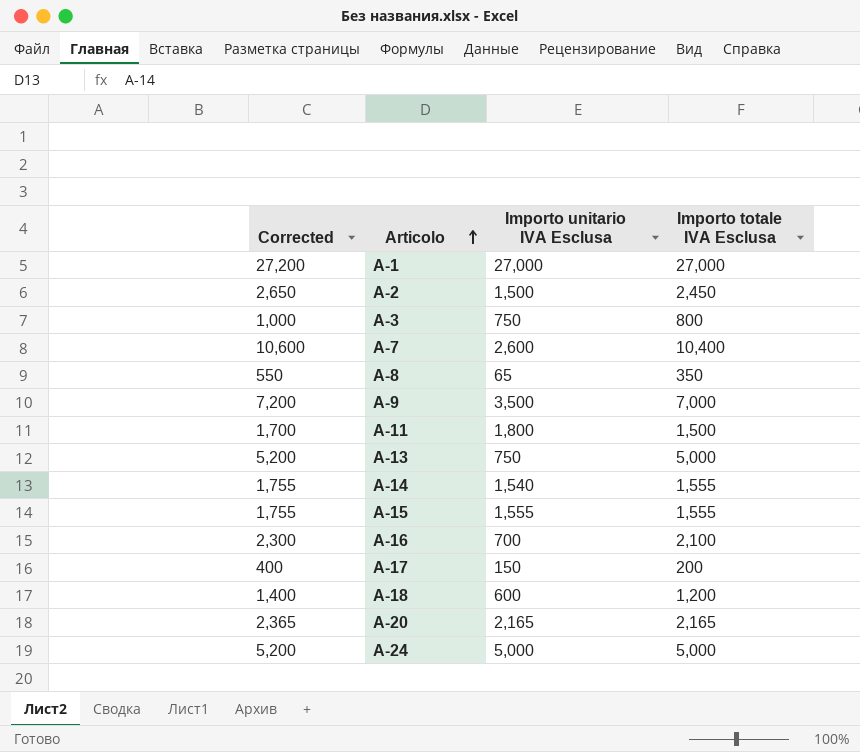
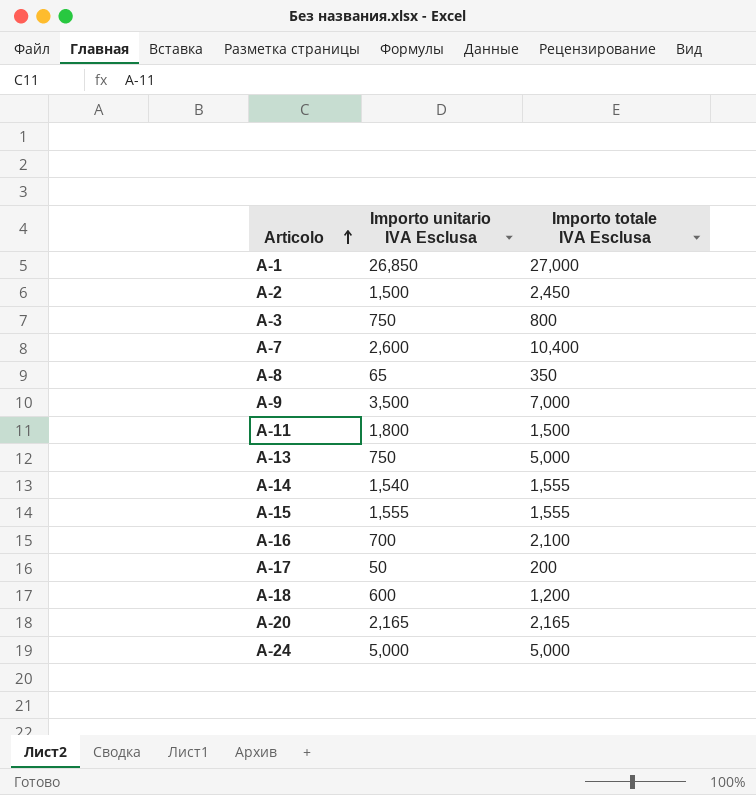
column Corrected | formula: [Importo totale IVA Esclusa] + 200 -> none
A-1 | Importo unitario IVA Esclusa: 27,000 -> 26,850
A-17 | Importo unitario IVA Esclusa: 150 -> 50

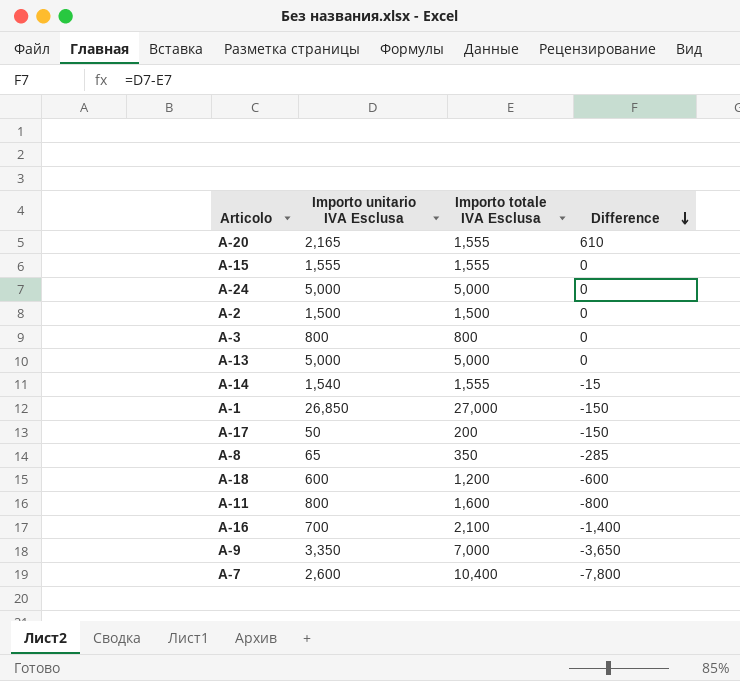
row order: Articolo ascending -> Difference descending
column Difference | formula: none -> [Importo unitario IVA Esclusa] - [Importo totale IVA Esclusa]
A-20 | Importo totale IVA Esclusa: 2,165 -> 1,555
A-2 | Importo totale IVA Esclusa: 2,450 -> 1,500
A-3 | Importo unitario IVA Esclusa: 750 -> 800
A-13 | Importo unitario IVA Esclusa: 750 -> 5,000
A-11 | Importo unitario IVA Esclusa: 1,800 -> 800
A-11 | Importo totale IVA Esclusa: 1,500 -> 1,600
A-9 | Importo unitario IVA Esclusa: 3,500 -> 3,350

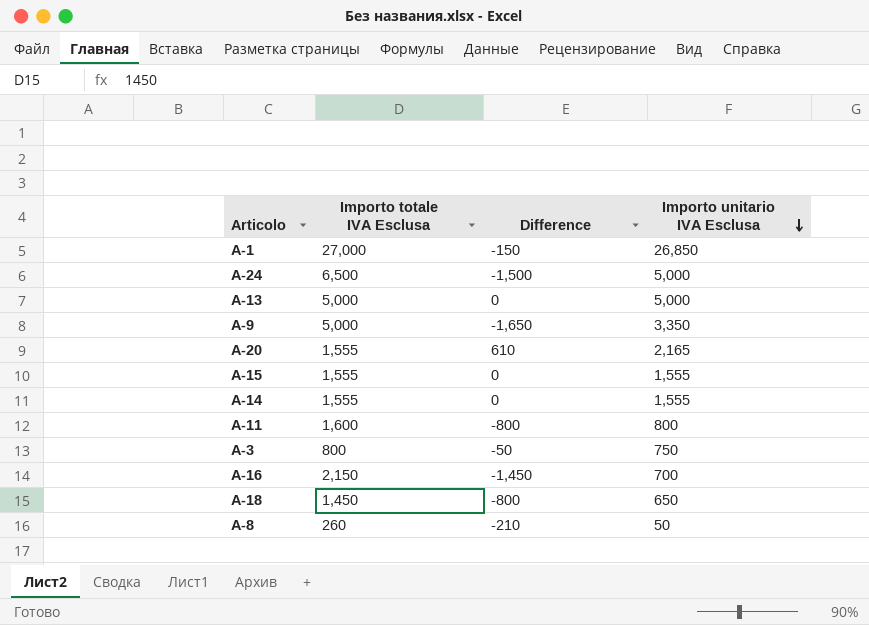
row order: Difference descending -> Importo unitario IVA Esclusa descending
column Importo unitario IVA Esclusa | position: 2 -> 4
row A-2: 1,500 | 1,500 | 0 -> none
row A-17: 50 | 200 | -150 -> none
row A-7: 2,600 | 10,400 | -7,800 -> none
A-24 | Importo totale IVA Esclusa: 5,000 -> 6,500
A-24 | Difference: 0 -> -1,500
A-9 | Importo totale IVA Esclusa: 7,000 -> 5,000
A-9 | Difference: -3,650 -> -1,650
A-14 | Difference: -15 -> 0
A-14 | Importo unitario IVA Esclusa: 1,540 -> 1,555
A-3 | Difference: 0 -> -50
A-3 | Importo unitario IVA Esclusa: 800 -> 750
A-16 | Importo totale IVA Esclusa: 2,100 -> 2,150
A-16 | Difference: -1,400 -> -1,450
A-18 | Importo totale IVA Esclusa: 1,200 -> 1,450
A-18 | Difference: -600 -> -800
A-18 | Importo unitario IVA Esclusa: 600 -> 650
A-8 | Importo totale IVA Esclusa: 350 -> 260
A-8 | Difference: -285 -> -210
A-8 | Importo unitario IVA Esclusa: 65 -> 50

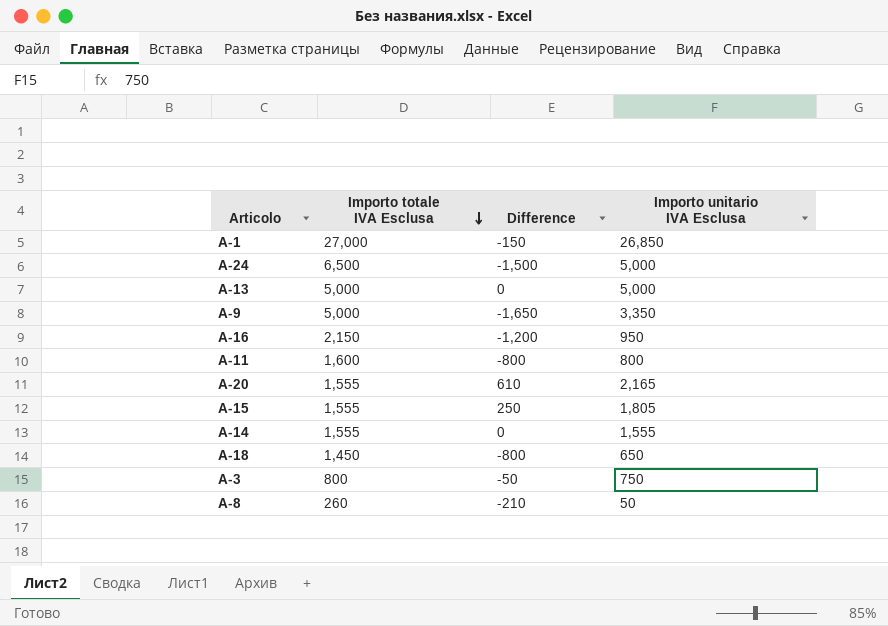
row order: Importo unitario IVA Esclusa descending -> Importo totale IVA Esclusa descending
A-16 | Difference: -1,450 -> -1,200
A-16 | Importo unitario IVA Esclusa: 700 -> 950
A-15 | Difference: 0 -> 250
A-15 | Importo unitario IVA Esclusa: 1,555 -> 1,805

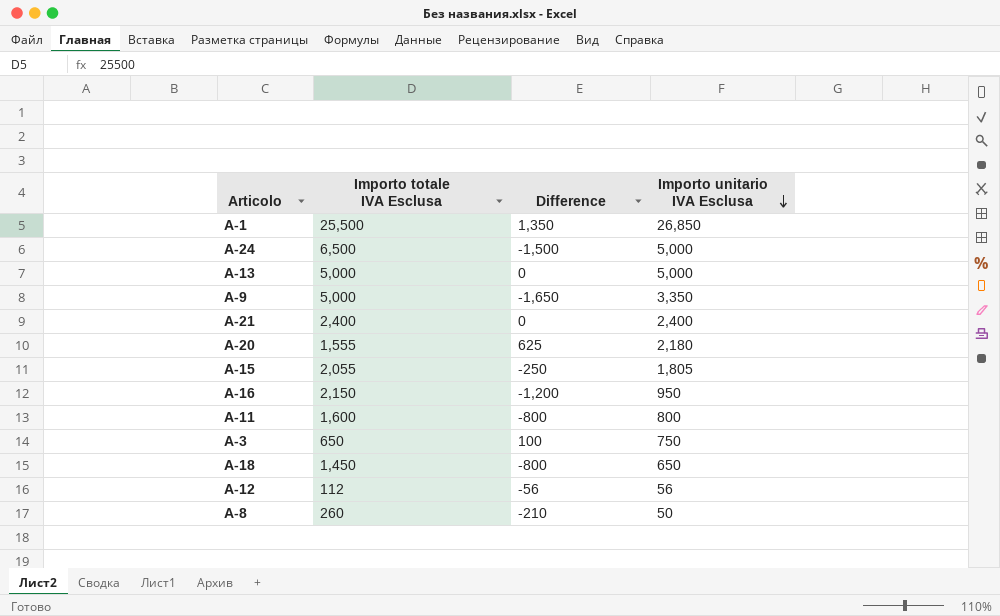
row order: Importo totale IVA Esclusa descending -> Importo unitario IVA Esclusa descending
row A-14: 1,555 | 0 | 1,555 -> none
A-1 | Importo totale IVA Esclusa: 27,000 -> 25,500
A-1 | Difference: -150 -> 1,350
row A-21: none -> 2,400 | 0 | 2,400
A-20 | Difference: 610 -> 625
A-20 | Importo unitario IVA Esclusa: 2,165 -> 2,180
A-15 | Importo totale IVA Esclusa: 1,555 -> 2,055
A-15 | Difference: 250 -> -250
A-3 | Importo totale IVA Esclusa: 800 -> 650
A-3 | Difference: -50 -> 100
row A-12: none -> 112 | -56 | 56

